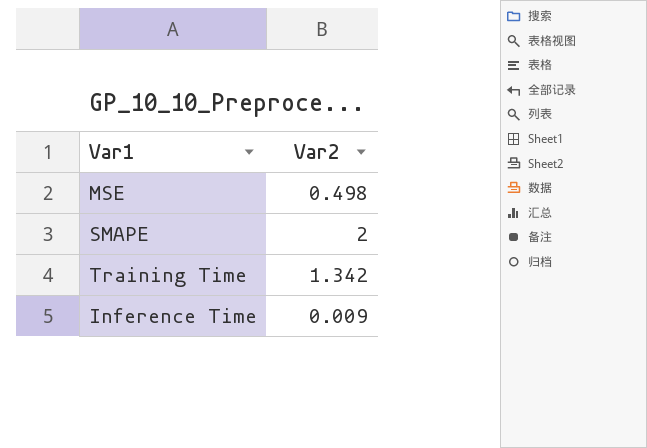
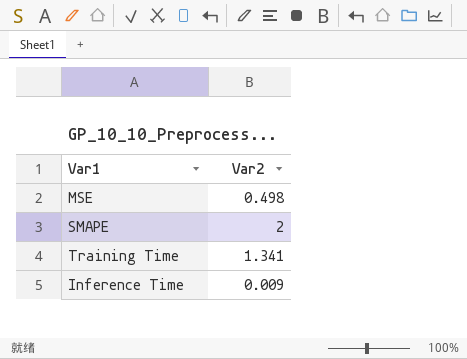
Training Time | Var2: 1.342 -> 1.341

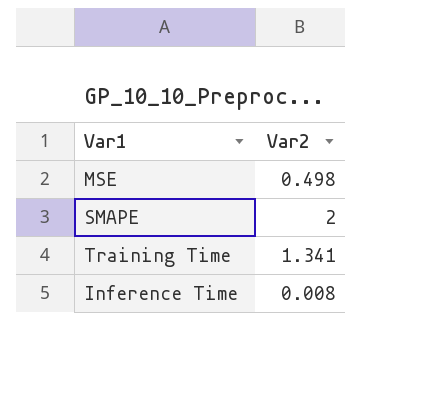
Inference Time | Var2: 0.009 -> 0.008

